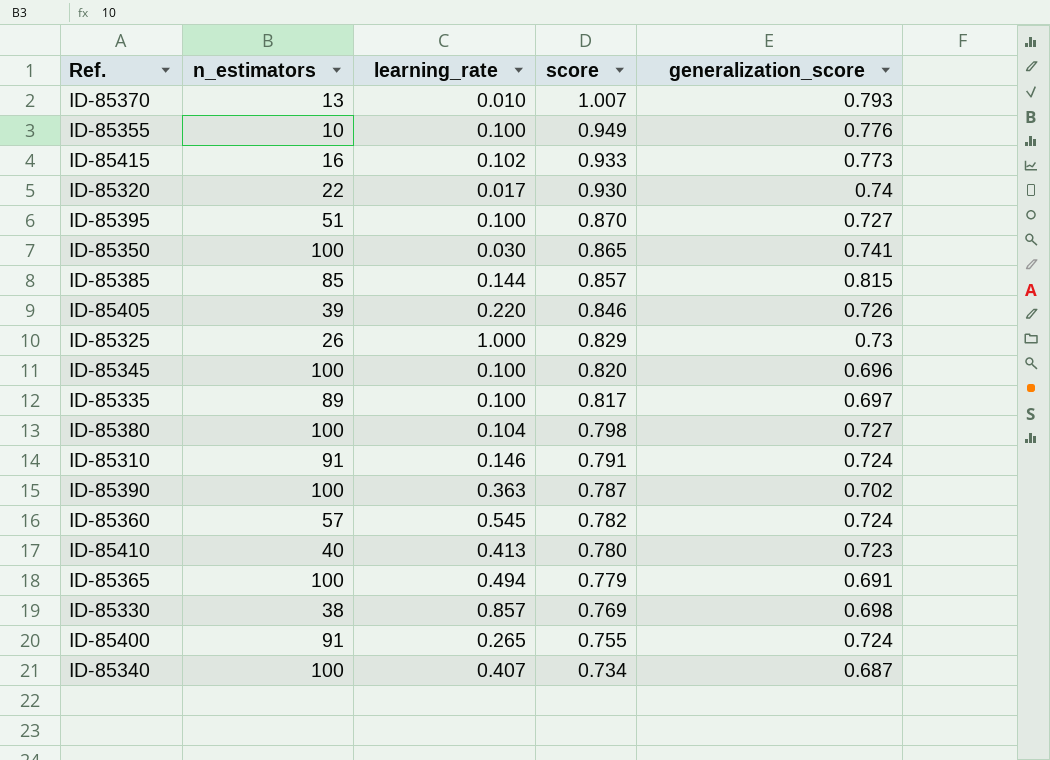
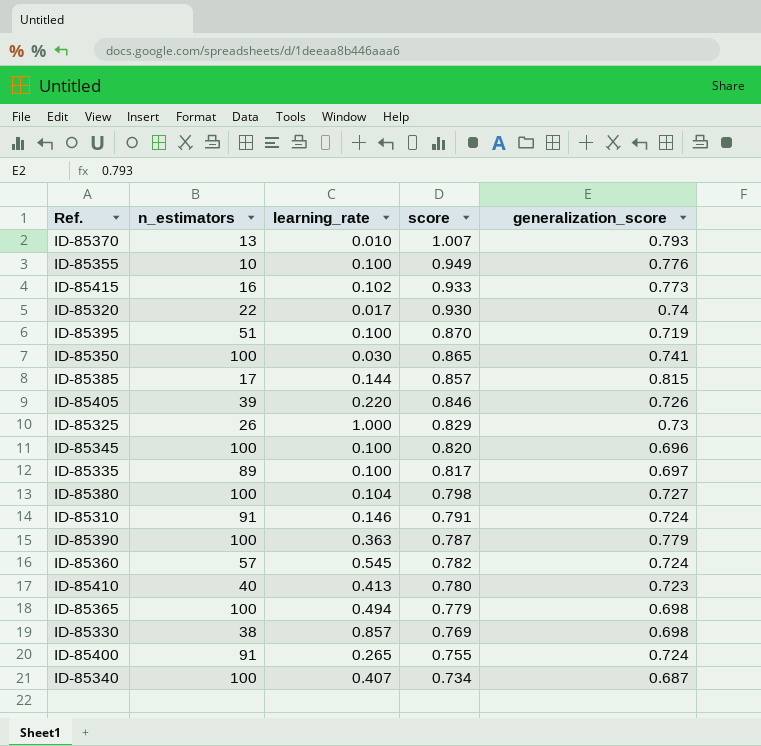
ID-85395 | generalization_score: 0.727 -> 0.719
ID-85385 | n_estimators: 85 -> 17
ID-85390 | generalization_score: 0.702 -> 0.779
ID-85365 | generalization_score: 0.691 -> 0.698

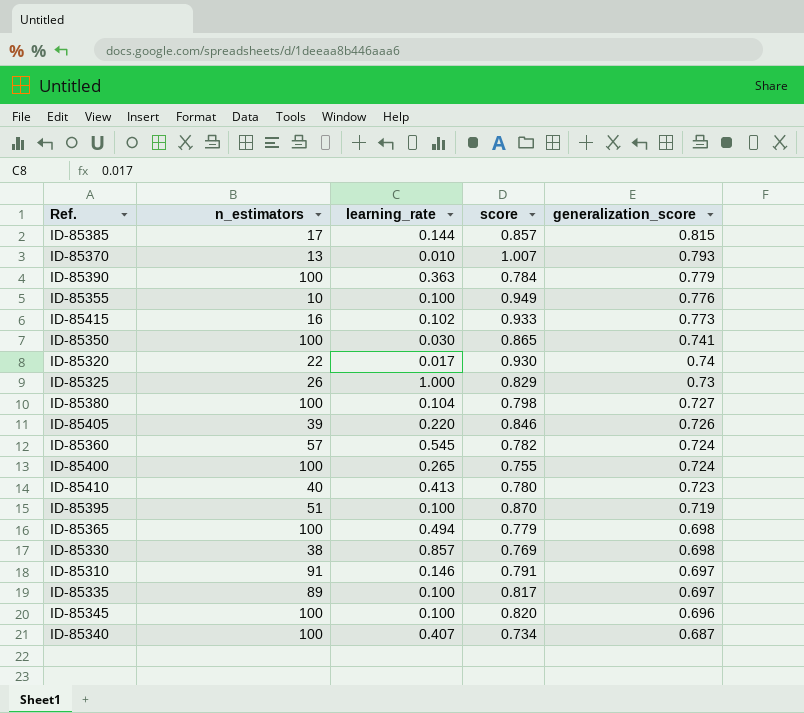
row order: score descending -> generalization_score descending
ID-85390 | score: 0.787 -> 0.784
ID-85400 | n_estimators: 91 -> 100
ID-85310 | generalization_score: 0.724 -> 0.697

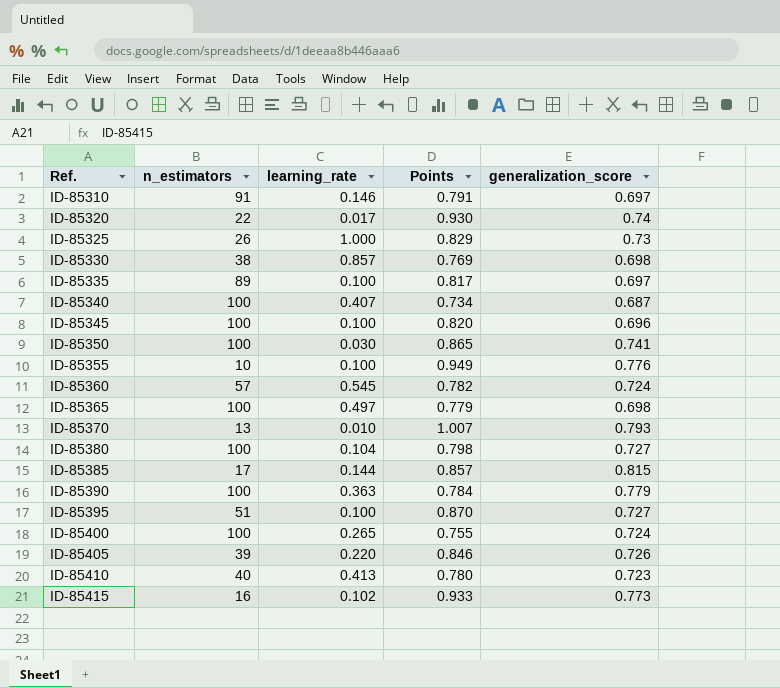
row order: generalization_score descending -> Ref. ascending
column name: score -> Points
ID-85365 | learning_rate: 0.494 -> 0.497
ID-85395 | generalization_score: 0.719 -> 0.727

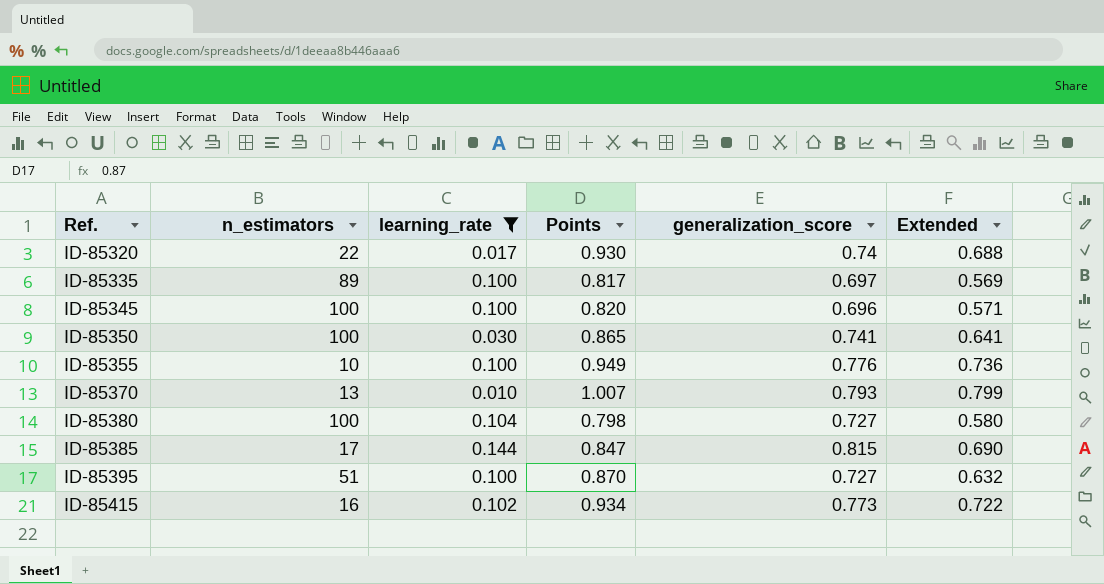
filter: none -> learning_rate <= 0.144
column Extended | formula: none -> [Points] * [generalization_score]
ID-85385 | Points: 0.857 -> 0.847
ID-85415 | Points: 0.933 -> 0.934

